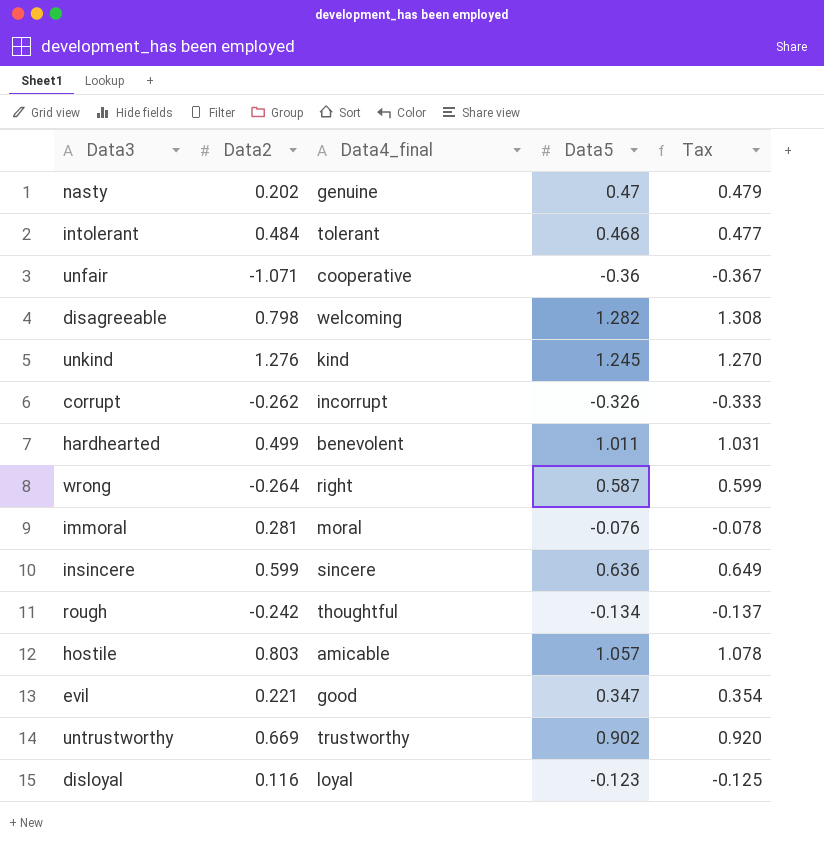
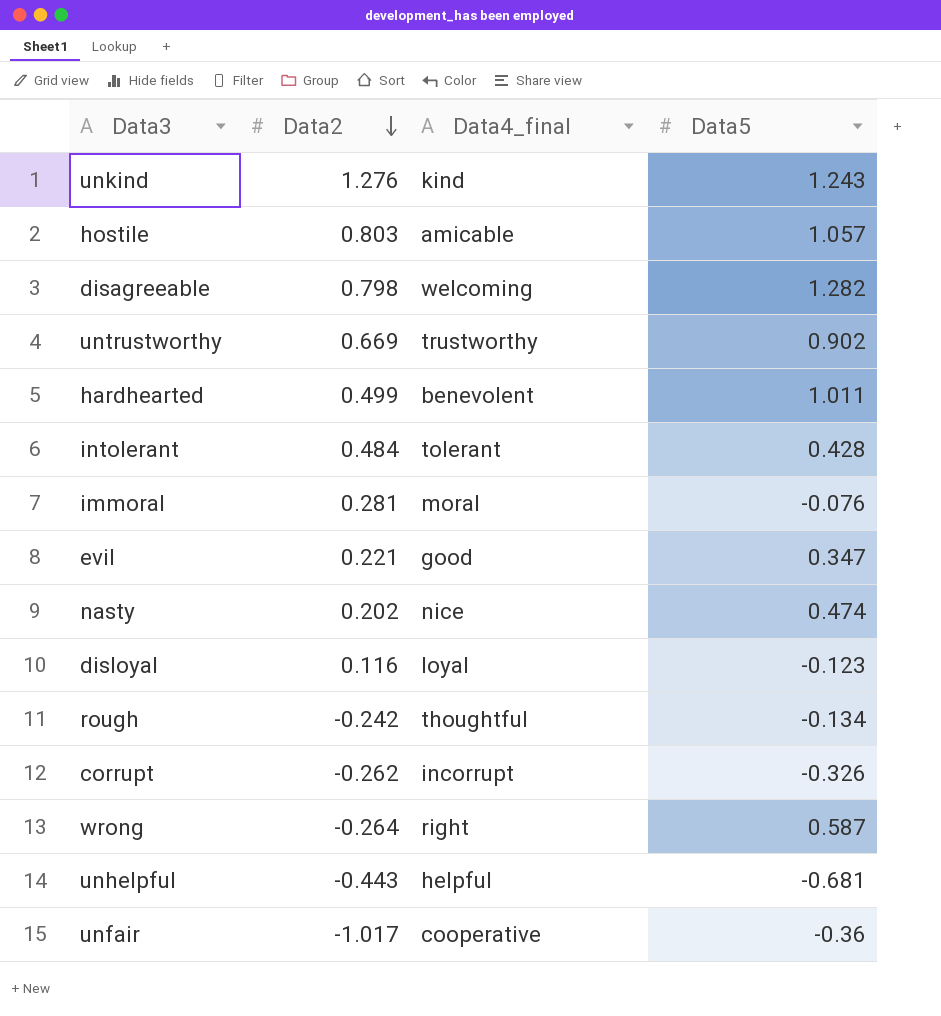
row order: none -> Data2 descending
column Tax | formula: [Data5] * 1.02 -> none
row insincere: 0.599 | sincere | 0.636 | 0.649 -> none
unkind | Data5: 1.245 -> 1.243
intolerant | Data5: 0.468 -> 0.428
nasty | Data4_final: genuine -> nice
nasty | Data5: 0.47 -> 0.474
row unhelpful: none -> -0.443 | helpful | -0.681
unfair | Data2: -1.071 -> -1.017

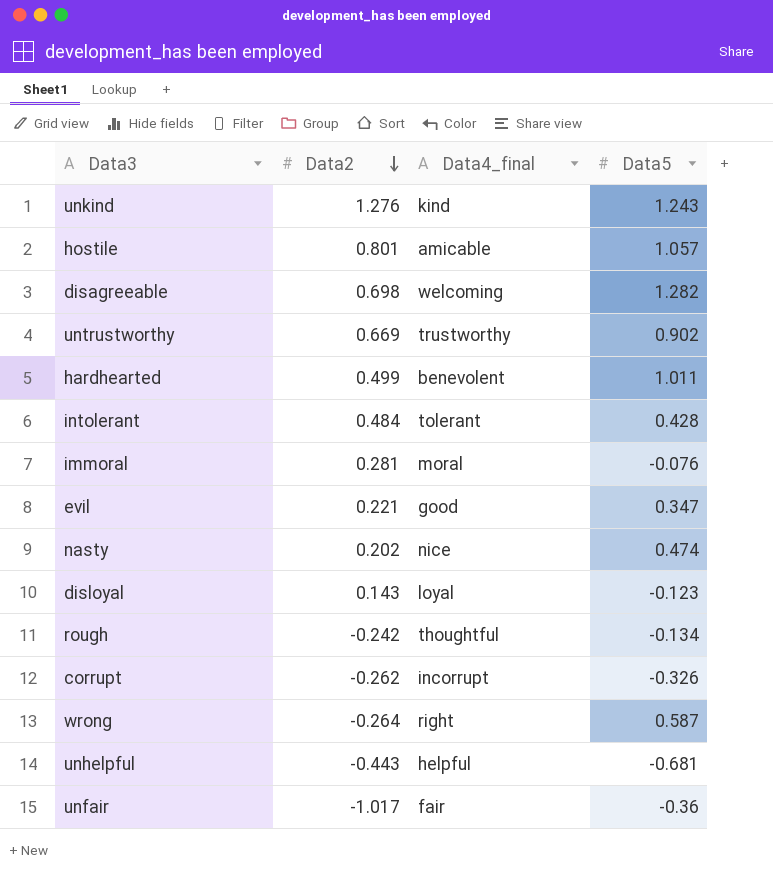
hostile | Data2: 0.803 -> 0.801
disagreeable | Data2: 0.798 -> 0.698
disloyal | Data2: 0.116 -> 0.143
unfair | Data4_final: cooperative -> fair

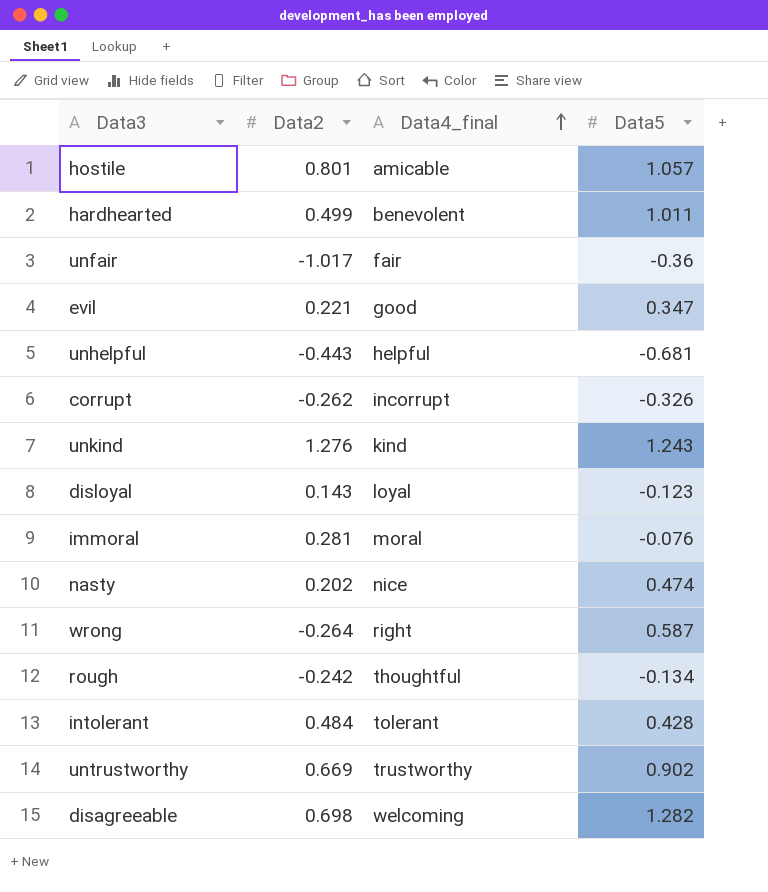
row order: Data2 descending -> Data4_final ascending

